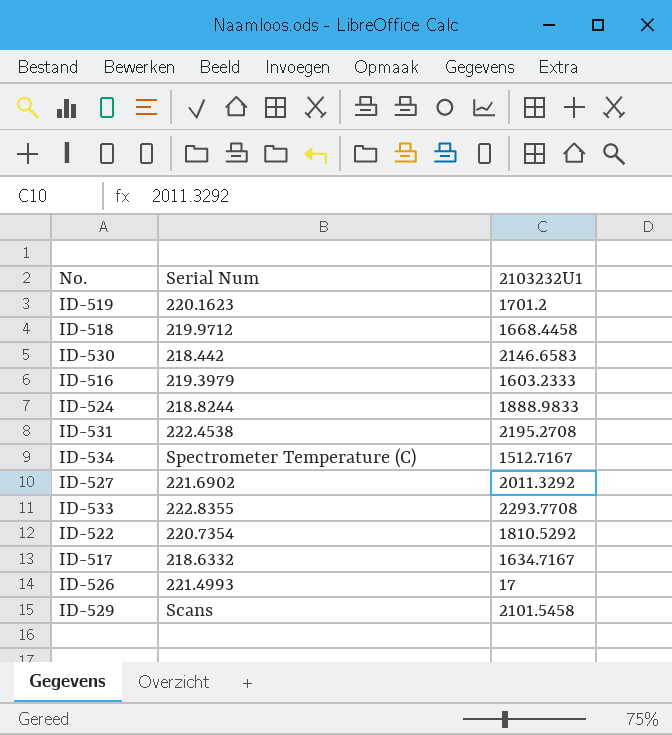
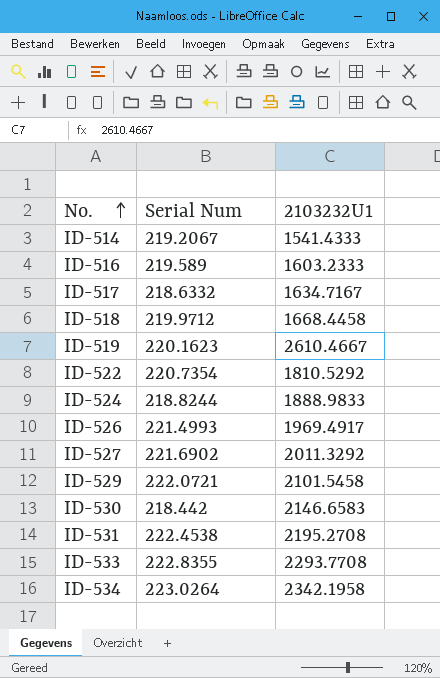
row order: none -> No. ascending
row ID-514: none -> 219.2067 | 1541.4333
ID-516 | Serial Num: 219.3979 -> 219.589
ID-519 | 2103232U1: 1701.2 -> 2610.4667
ID-526 | 2103232U1: 17 -> 1969.4917
ID-529 | Serial Num: Scans -> 222.0721
ID-534 | Serial Num: Spectrometer Temperature (C) -> 223.0264
ID-534 | 2103232U1: 1512.7167 -> 2342.1958

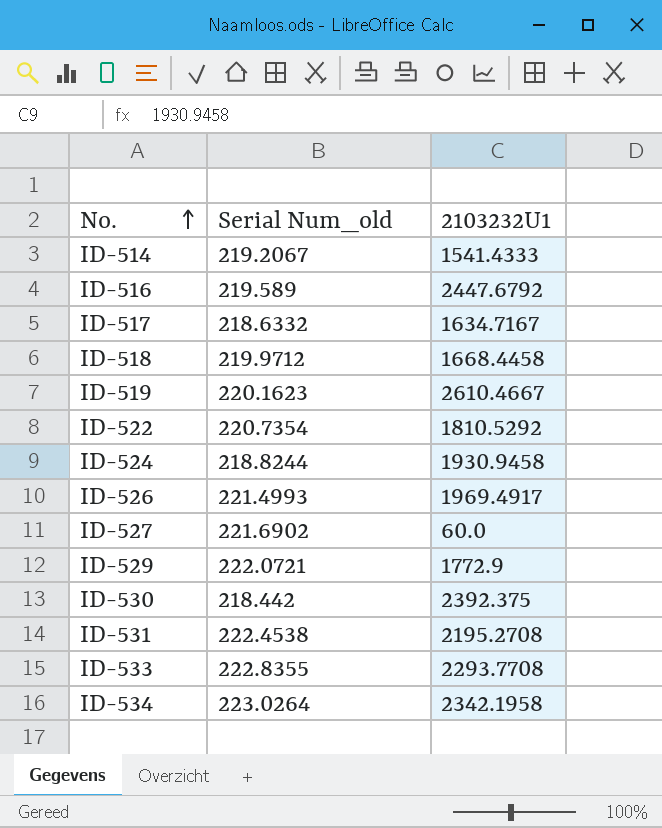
column name: Serial Num -> Serial Num_old
ID-516 | 2103232U1: 1603.2333 -> 2447.6792
ID-524 | 2103232U1: 1888.9833 -> 1930.9458
ID-527 | 2103232U1: 2011.3292 -> 60.0
ID-529 | 2103232U1: 2101.5458 -> 1772.9
ID-530 | 2103232U1: 2146.6583 -> 2392.375

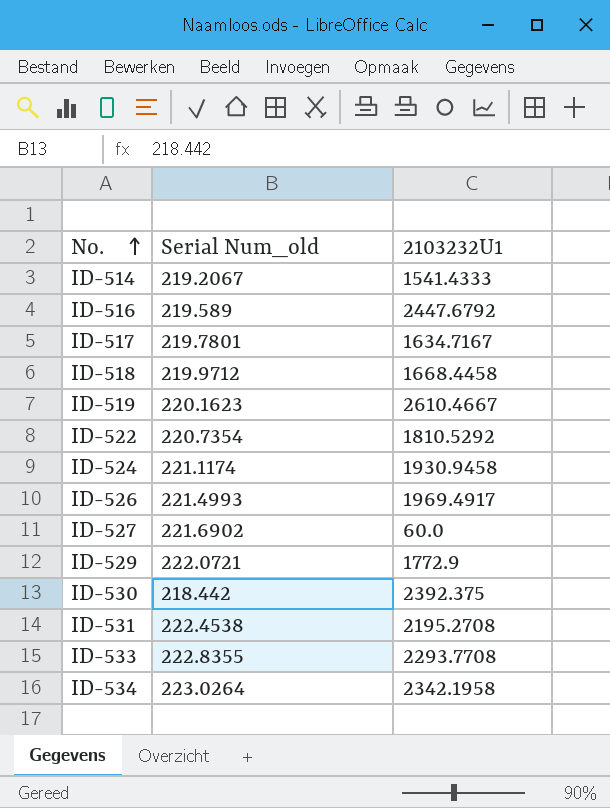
ID-517 | Serial Num_old: 218.6332 -> 219.7801
ID-524 | Serial Num_old: 218.8244 -> 221.1174

